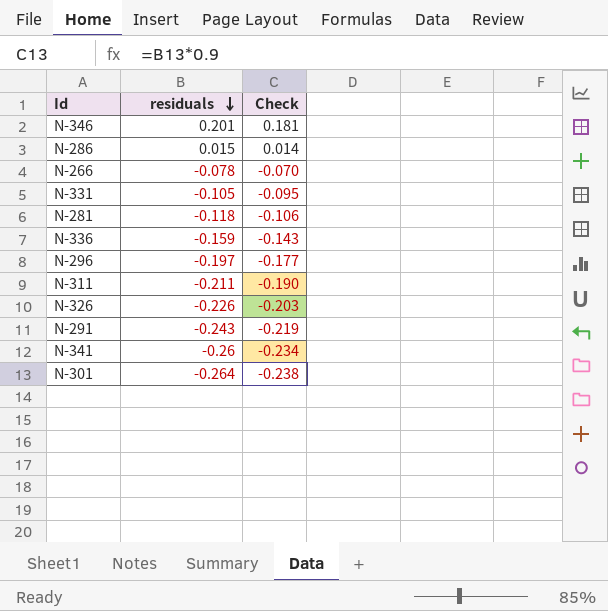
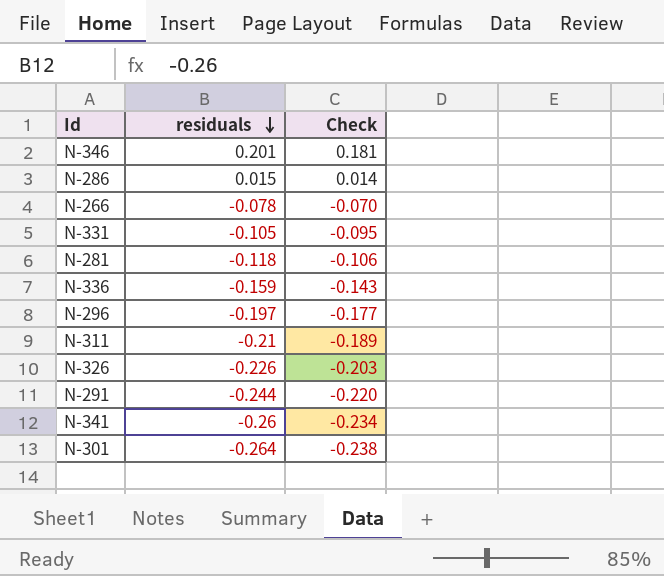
N-311 | residuals: -0.211 -> -0.21
N-311 | Check: -0.190 -> -0.189
N-291 | residuals: -0.243 -> -0.244
N-291 | Check: -0.219 -> -0.220

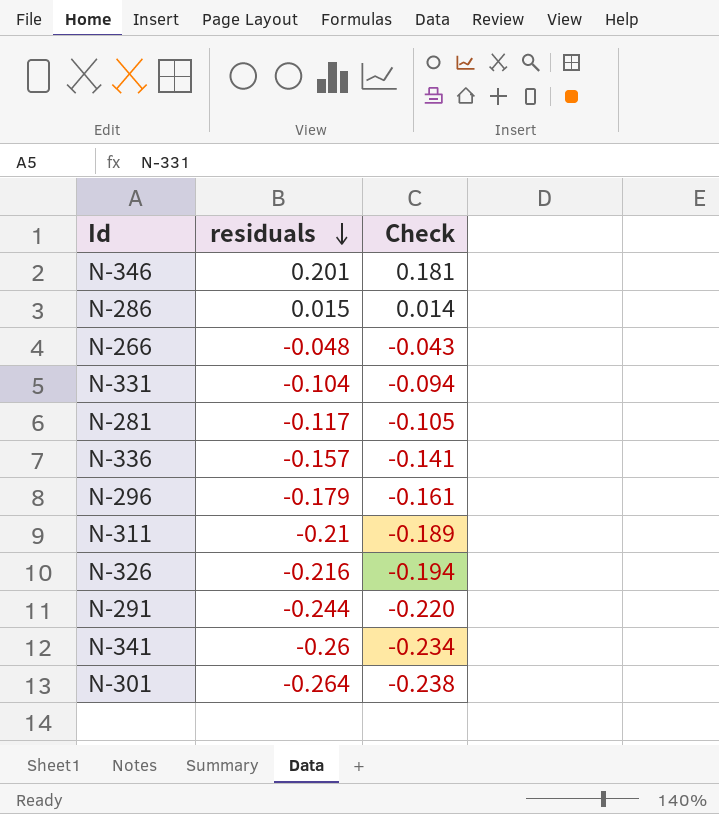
N-266 | residuals: -0.078 -> -0.048
N-266 | Check: -0.070 -> -0.043
N-331 | residuals: -0.105 -> -0.104
N-331 | Check: -0.095 -> -0.094
N-281 | residuals: -0.118 -> -0.117
N-281 | Check: -0.106 -> -0.105
N-336 | residuals: -0.159 -> -0.157
N-336 | Check: -0.143 -> -0.141
N-296 | residuals: -0.197 -> -0.179
N-296 | Check: -0.177 -> -0.161
N-326 | residuals: -0.226 -> -0.216
N-326 | Check: -0.203 -> -0.194

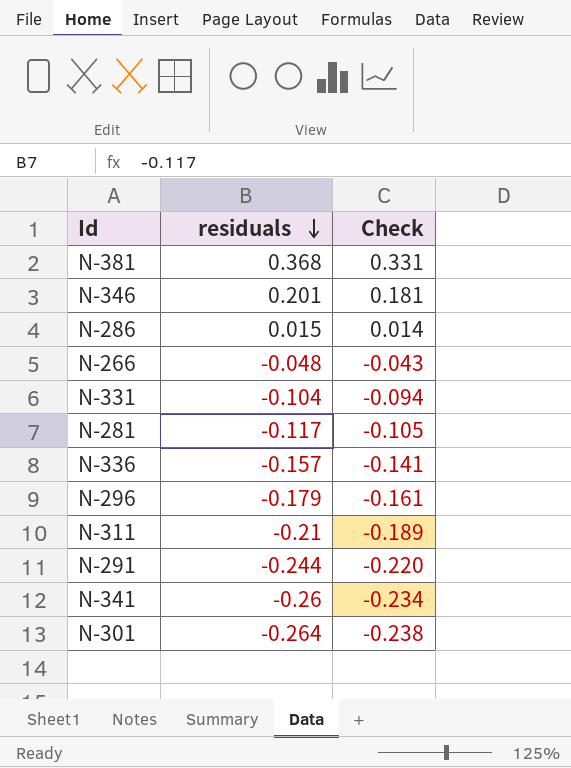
row N-326: -0.216 | -0.194 -> none
row N-381: none -> 0.368 | 0.331

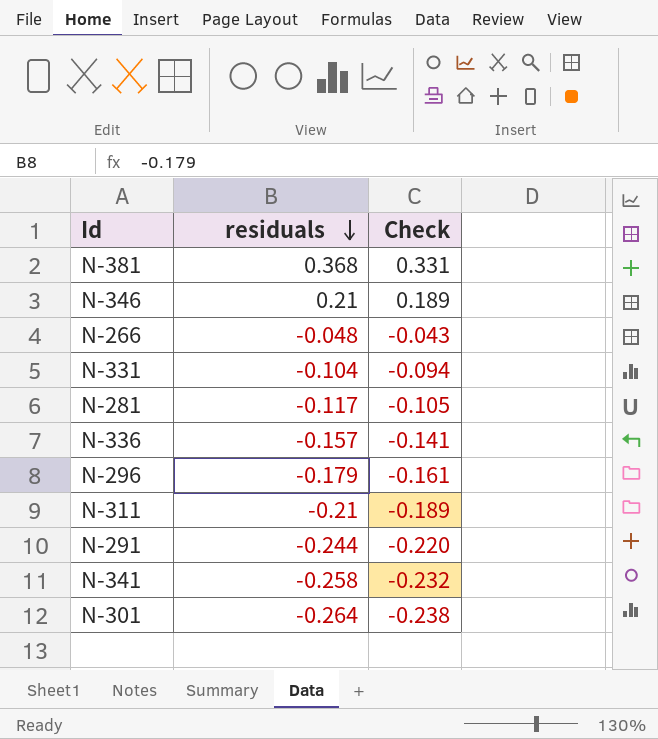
row N-286: 0.015 | 0.014 -> none
N-346 | residuals: 0.201 -> 0.21
N-346 | Check: 0.181 -> 0.189
N-341 | residuals: -0.26 -> -0.258
N-341 | Check: -0.234 -> -0.232

